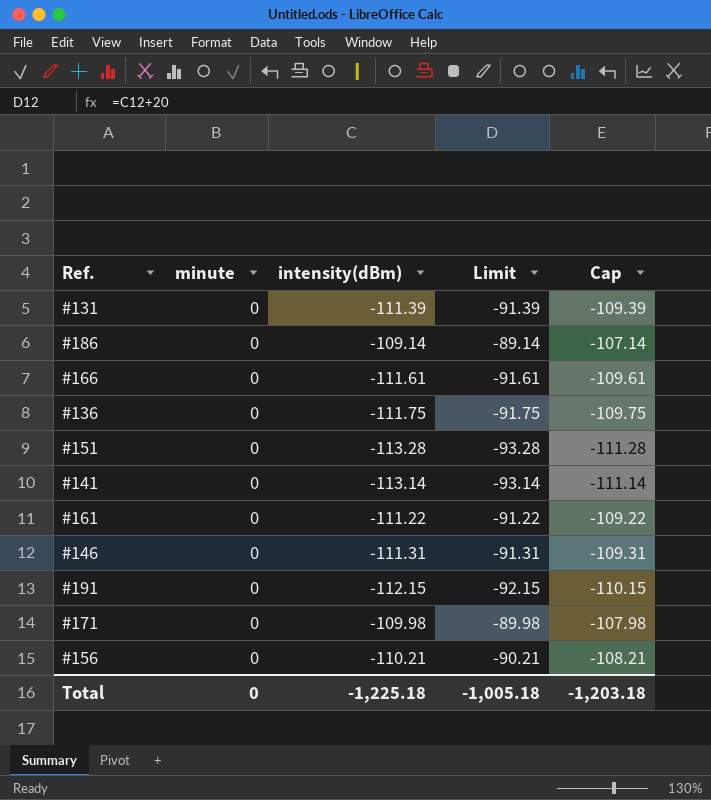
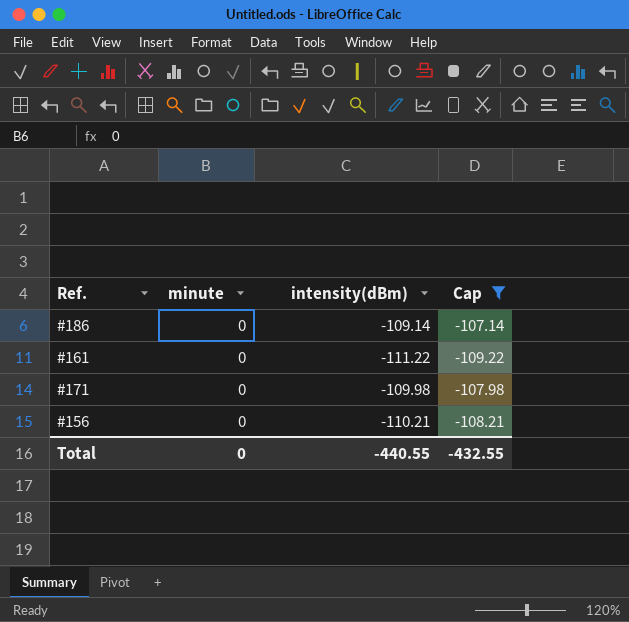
filter: none -> Cap >= -109.22
column Limit | formula: [intensity(dBm)] + 20 -> none
Total | intensity(dBm): -1,225.18 -> -440.55
Total | Cap: -1,203.18 -> -432.55

